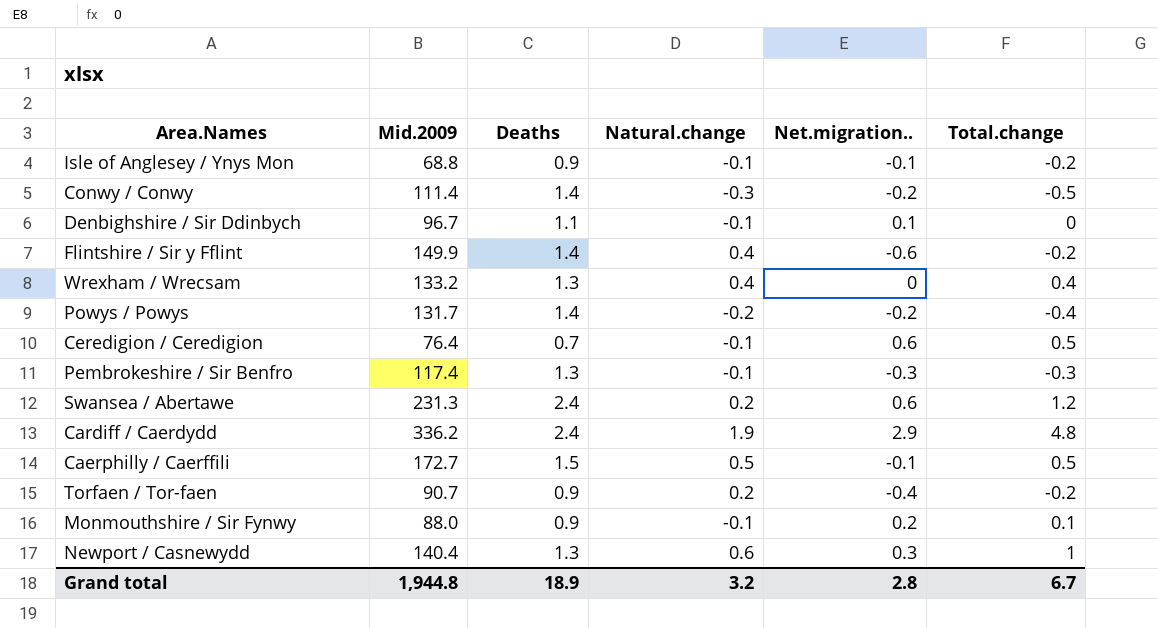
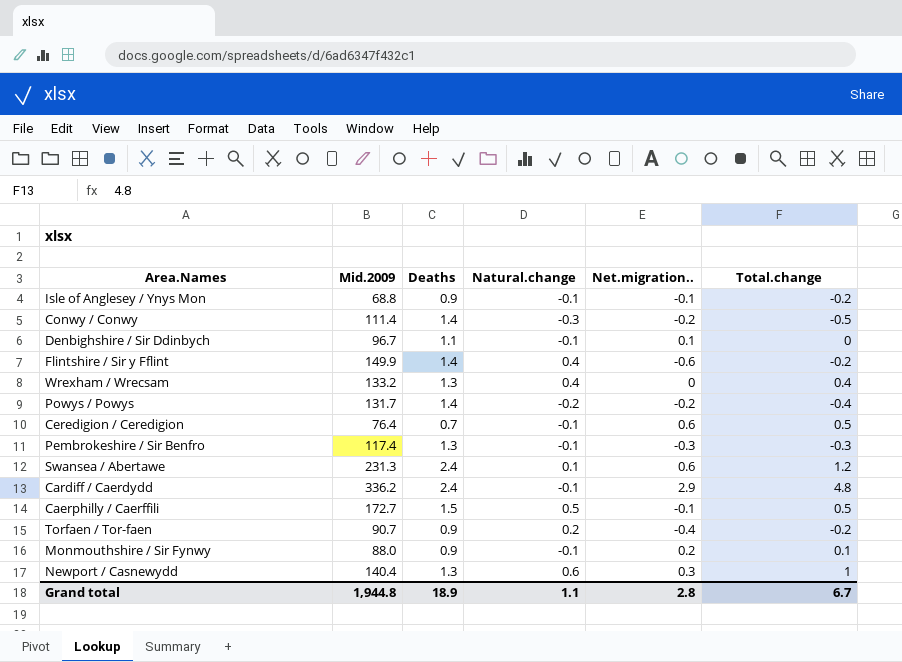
Swansea / Abertawe | Natural.change: 0.2 -> 0.1
Cardiff / Caerdydd | Natural.change: 1.9 -> -0.1
Grand total | Natural.change: 3.2 -> 1.1

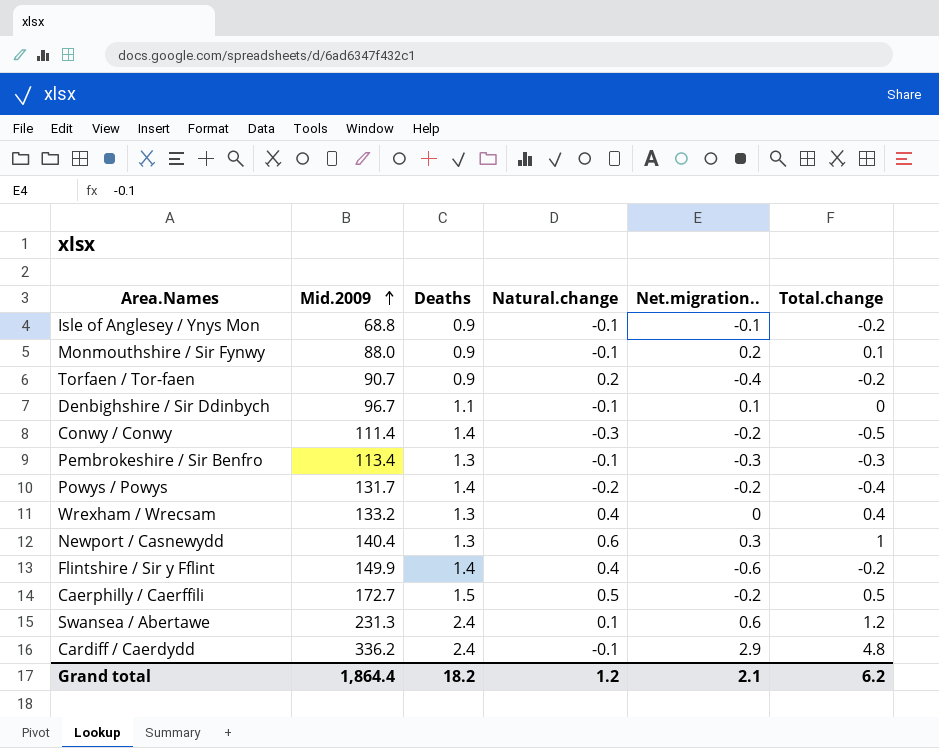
row order: none -> Mid.2009 ascending
row Ceredigion / Ceredigion: 76.4 | 0.7 | -0.1 | 0.6 | 0.5 -> none
Pembrokeshire / Sir Benfro | Mid.2009: 117.4 -> 113.4
Caerphilly / Caerffili | Net.migration..: -0.1 -> -0.2
Grand total | Mid.2009: 1,944.8 -> 1,864.4
Grand total | Deaths: 18.9 -> 18.2
Grand total | Natural.change: 1.1 -> 1.2
Grand total | Net.migration..: 2.8 -> 2.1
Grand total | Total.change: 6.7 -> 6.2

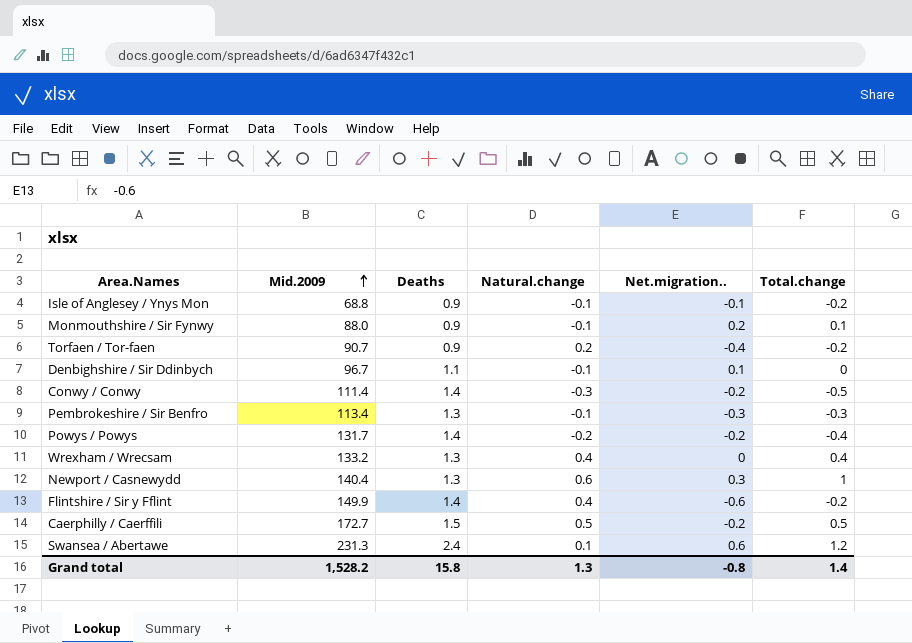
row Cardiff / Caerdydd: 336.2 | 2.4 | -0.1 | 2.9 | 4.8 -> none
Grand total | Mid.2009: 1,864.4 -> 1,528.2
Grand total | Deaths: 18.2 -> 15.8
Grand total | Natural.change: 1.2 -> 1.3
Grand total | Net.migration..: 2.1 -> -0.8
Grand total | Total.change: 6.2 -> 1.4

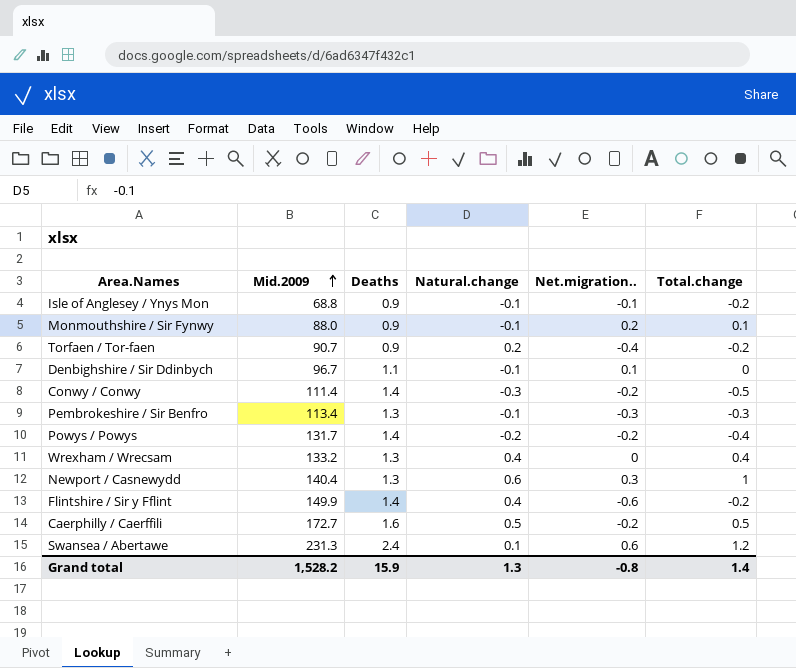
Caerphilly / Caerffili | Deaths: 1.5 -> 1.6
Grand total | Deaths: 15.8 -> 15.9

